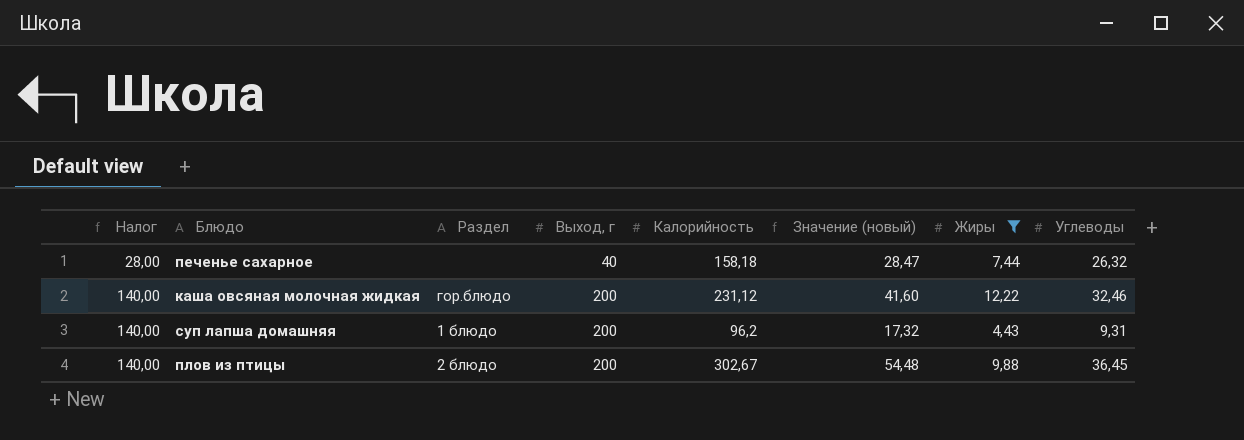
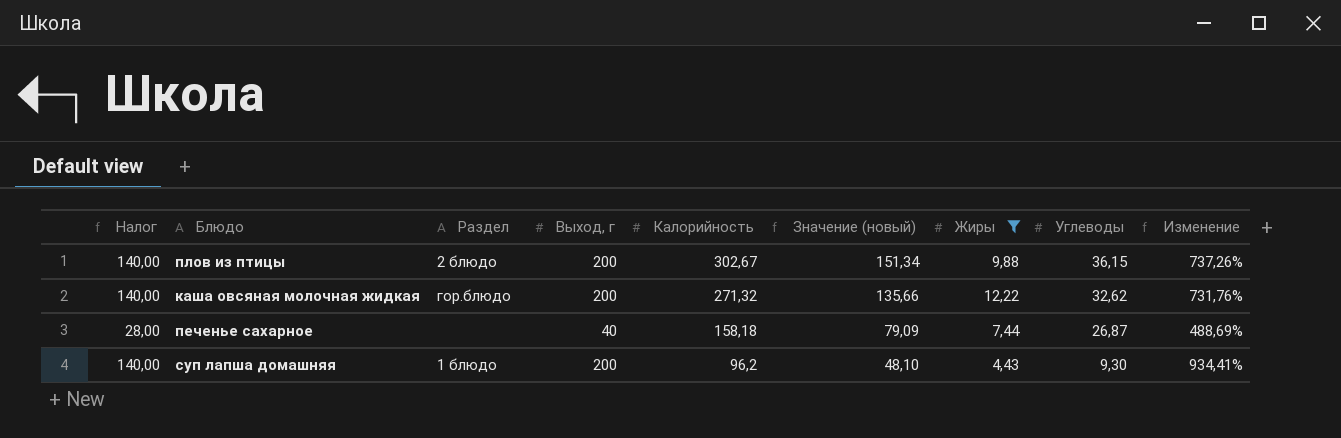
row order: Налог ascending -> Калорийность descending
column Значение (новый) | formula: [Калорийность] * 0,18 -> [Калорийность] * 0,5
column Изменение | formula: none -> ([Калорийность] - [Углеводы]) / [Углеводы]
плов из птицы | Углеводы: 36,45 -> 36,15
каша овсяная молочная жидкая | Калорийность: 231,12 -> 271,32
каша овсяная молочная жидкая | Углеводы: 32,46 -> 32,62
печенье сахарное | Углеводы: 26,32 -> 26,87
суп лапша домашняя | Углеводы: 9,31 -> 9,30

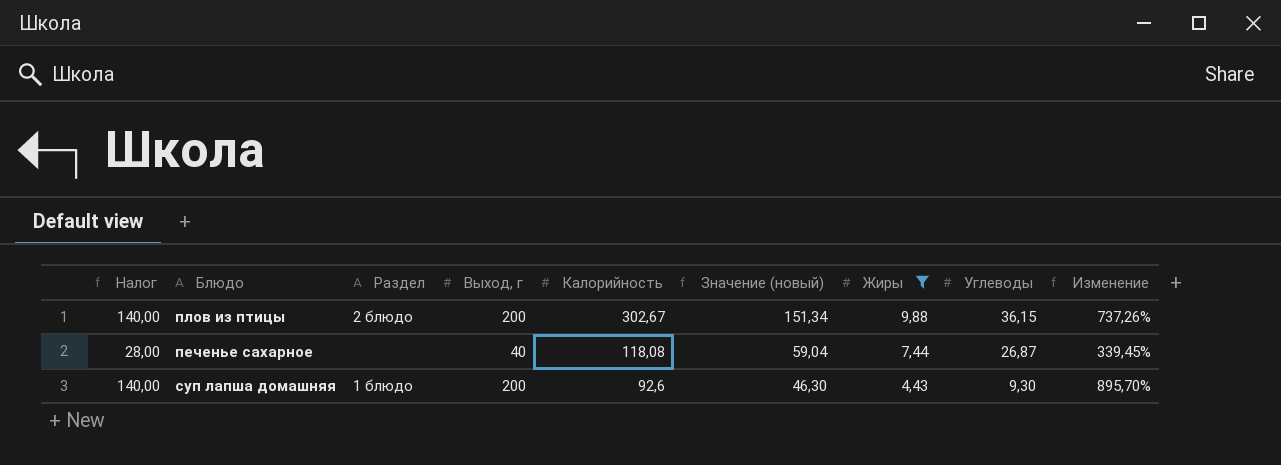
row каша овсяная молочная жидкая: 140,00 | гор.блюдо | 200 | 271,32 | 135,66 | 12,22 | 32,62 | 731,76% -> none
печенье сахарное | Калорийность: 158,18 -> 118,08
печенье сахарное | Значение (новый): 79,09 -> 59,04
печенье сахарное | Изменение: 488,69% -> 339,45%
суп лапша домашняя | Калорийность: 96,2 -> 92,6
суп лапша домашняя | Значение (новый): 48,10 -> 46,30
суп лапша домашняя | Изменение: 934,41% -> 895,70%

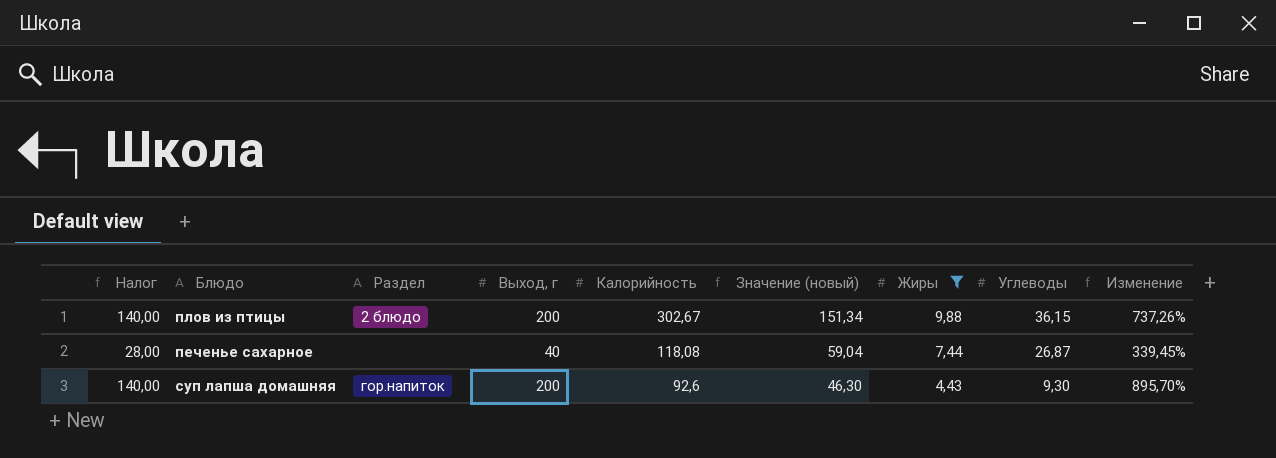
суп лапша домашняя | Раздел: 1 блюдо -> гор.напиток

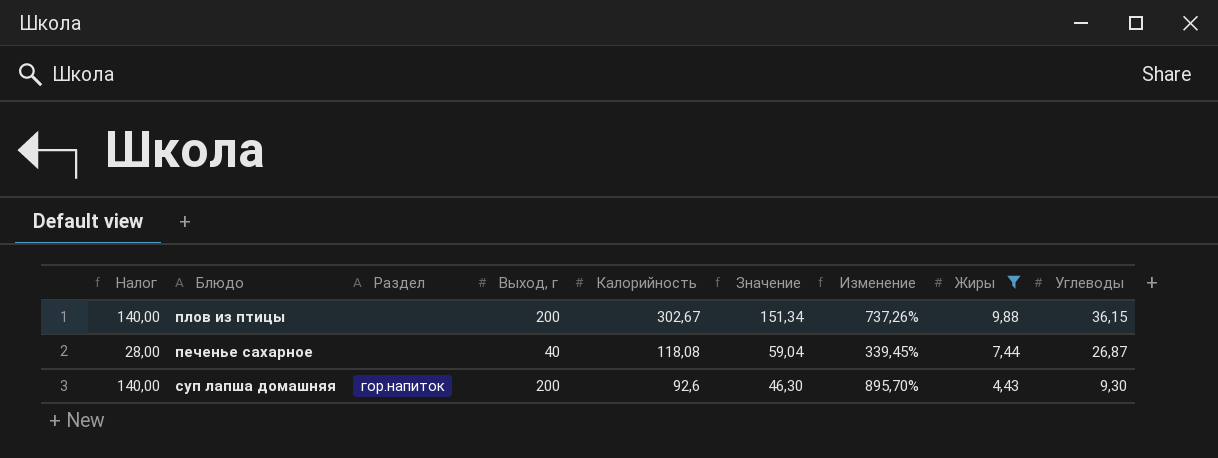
column name: Значение (новый) -> Значение
column Изменение | position: 9 -> 7
плов из птицы | Раздел: 2 блюдо -> none

